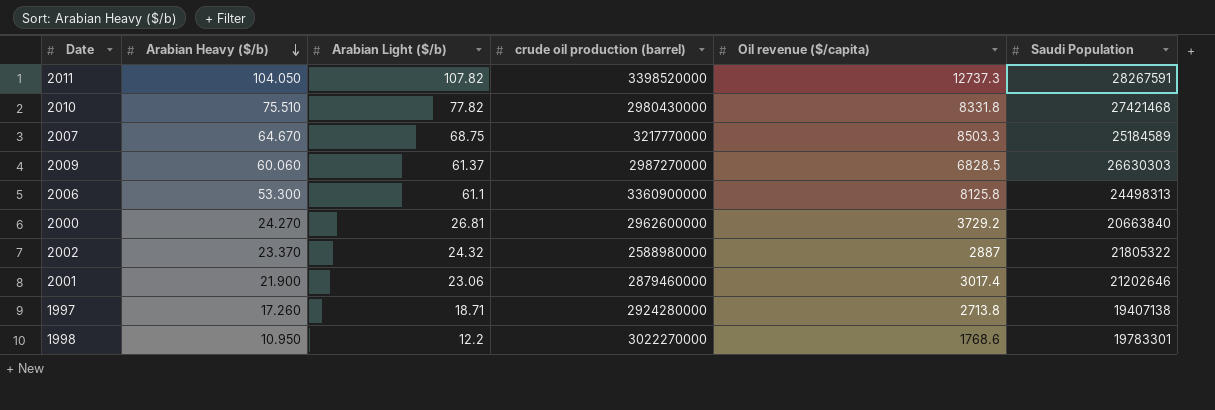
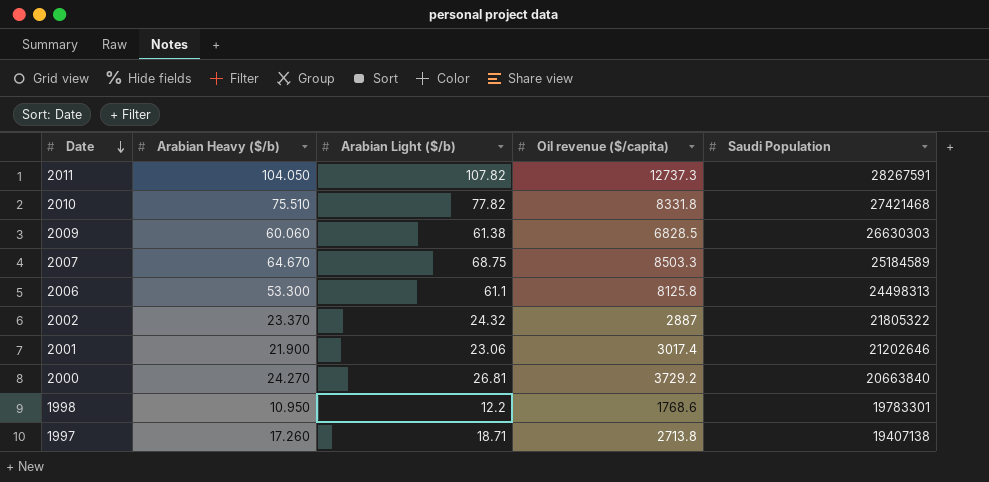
row order: Arabian Heavy ($/b) descending -> Date descending
column crude oil production (barrel) | position: 4 -> none
2009 | Arabian Light ($/b): 61.37 -> 61.38

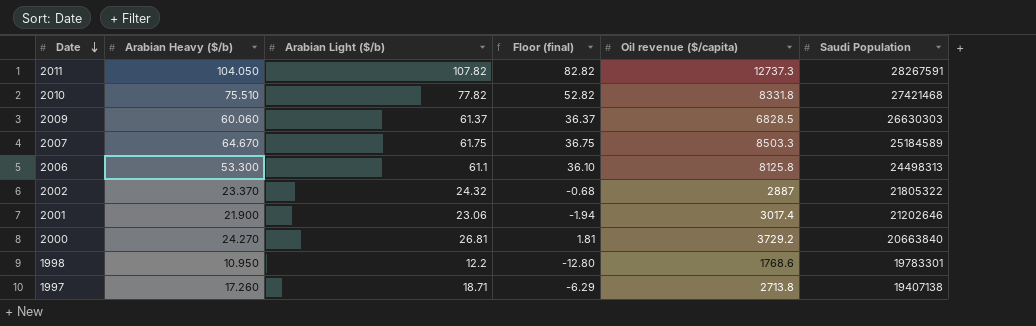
column Floor (final) | formula: none -> [Arabian Light ($/b)] - 25
2009 | Arabian Light ($/b): 61.38 -> 61.37
2007 | Arabian Light ($/b): 68.75 -> 61.75

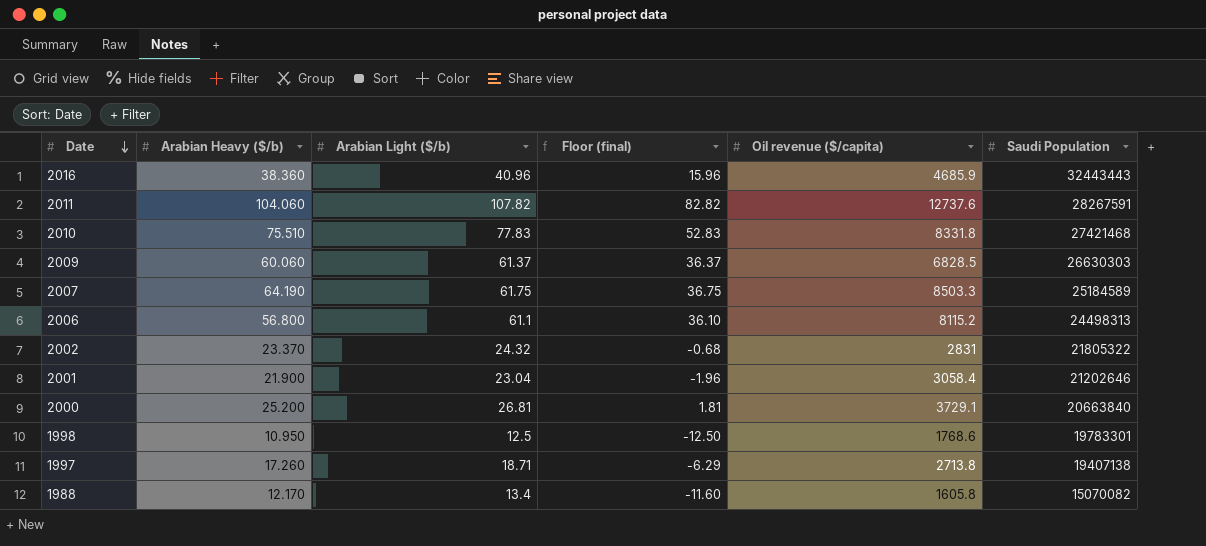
row 2016: none -> 38.360 | 40.96 | 15.96 | 4685.9 | 32443443
2011 | Arabian Heavy ($/b): 104.050 -> 104.060
2011 | Oil revenue ($/capita): 12737.3 -> 12737.6
2010 | Arabian Light ($/b): 77.82 -> 77.83
2010 | Floor (final): 52.82 -> 52.83
2007 | Arabian Heavy ($/b): 64.670 -> 64.190
2006 | Arabian Heavy ($/b): 53.300 -> 56.800
2006 | Oil revenue ($/capita): 8125.8 -> 8115.2
2002 | Oil revenue ($/capita): 2887 -> 2831
2001 | Arabian Light ($/b): 23.06 -> 23.04
2001 | Floor (final): -1.94 -> -1.96
2001 | Oil revenue ($/capita): 3017.4 -> 3058.4
2000 | Arabian Heavy ($/b): 24.270 -> 25.200
2000 | Oil revenue ($/capita): 3729.2 -> 3729.1
1998 | Arabian Light ($/b): 12.2 -> 12.5
1998 | Floor (final): -12.80 -> -12.50
row 1988: none -> 12.170 | 13.4 | -11.60 | 1605.8 | 15070082

